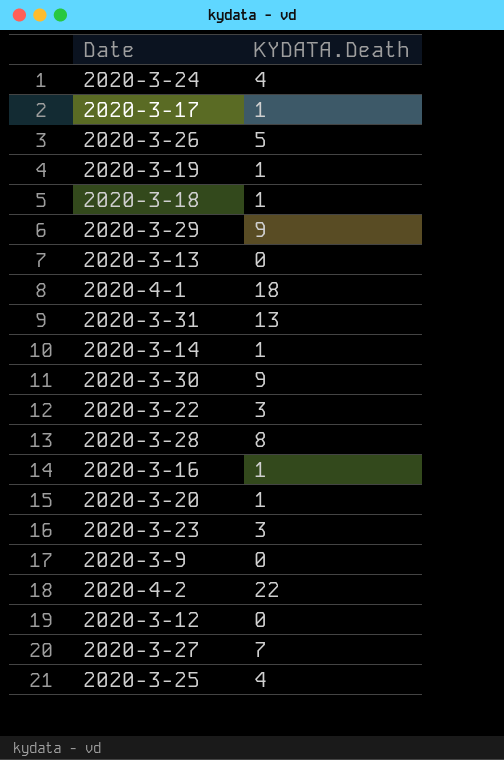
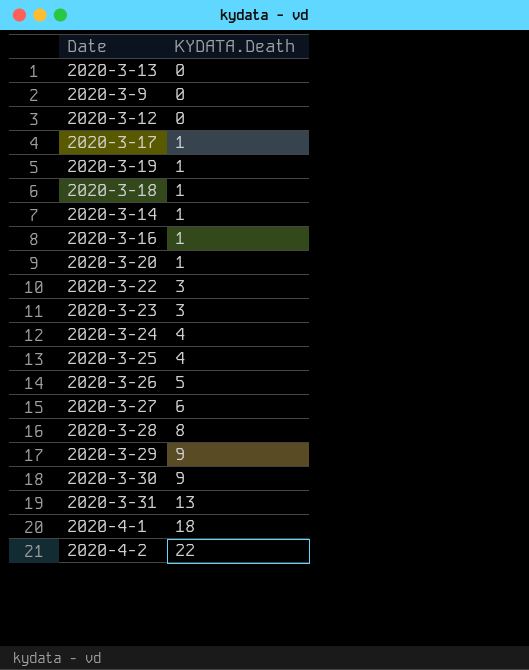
row order: none -> KYDATA.Death ascending
2020-3-27 | KYDATA.Death: 7 -> 6

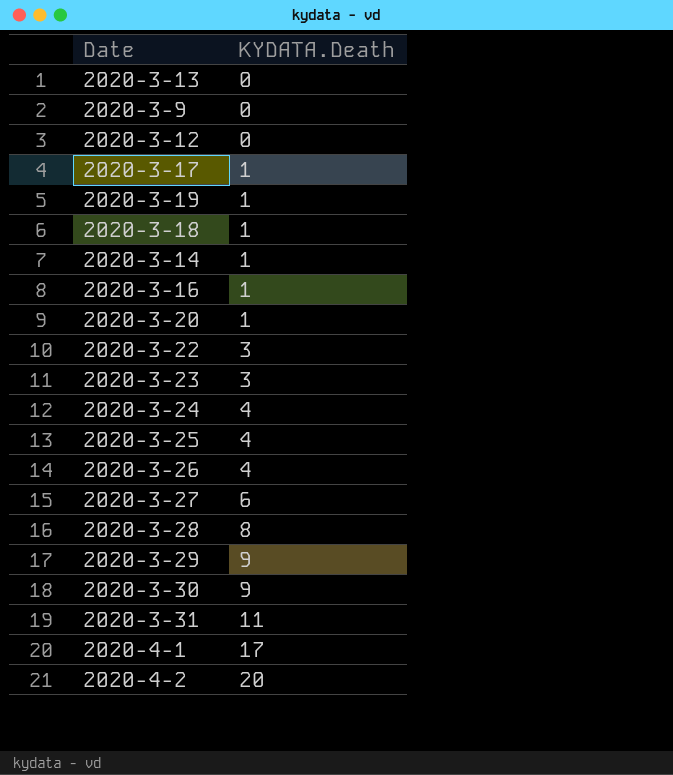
2020-3-26 | KYDATA.Death: 5 -> 4
2020-3-31 | KYDATA.Death: 13 -> 11
2020-4-1 | KYDATA.Death: 18 -> 17
2020-4-2 | KYDATA.Death: 22 -> 20

